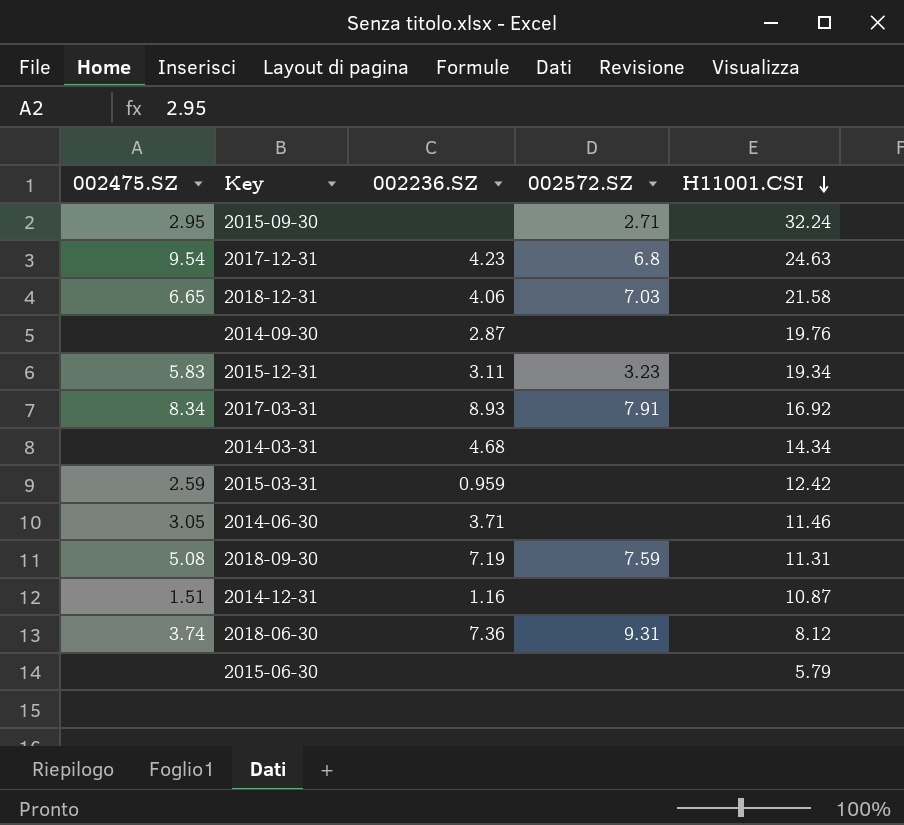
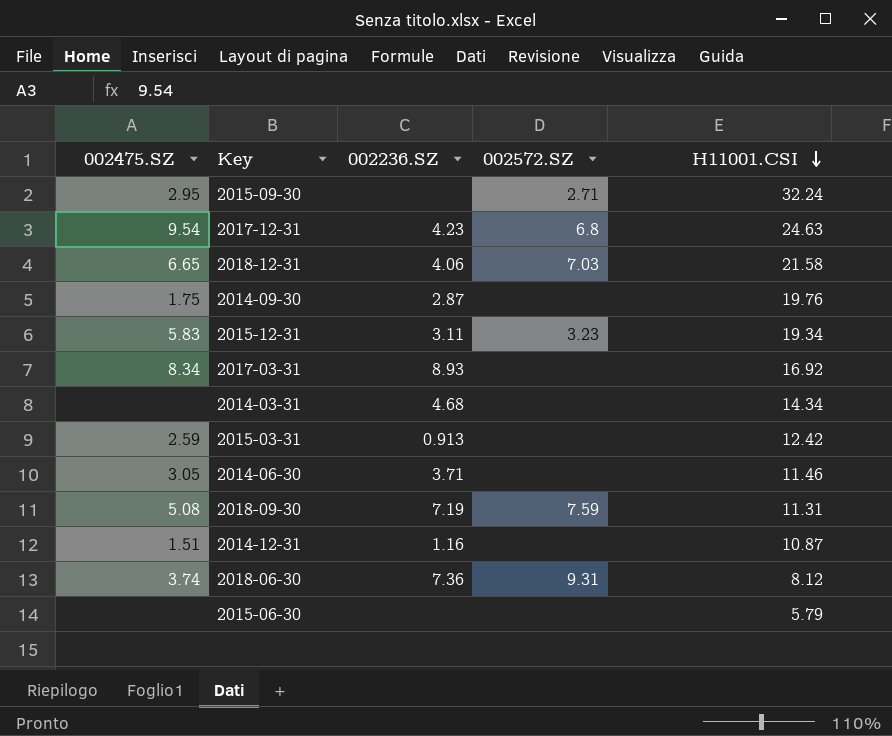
2014-09-30 | 002475.SZ: none -> 1.75
2017-03-31 | 002572.SZ: 7.91 -> none
2015-03-31 | 002236.SZ: 0.959 -> 0.913

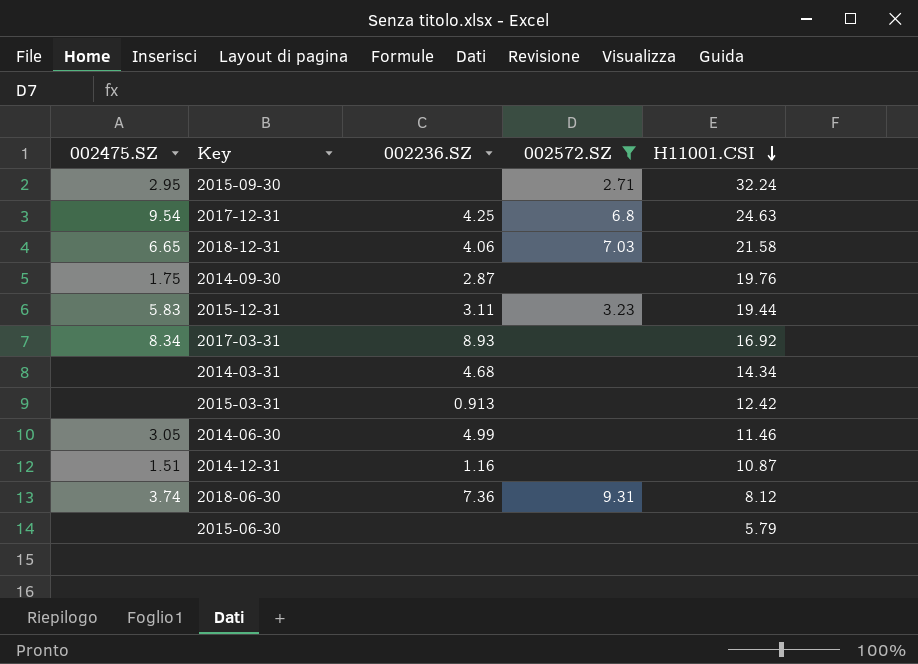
filter: none -> 002572.SZ != 7.59
2017-12-31 | 002236.SZ: 4.23 -> 4.25
2015-12-31 | H11001.CSI: 19.34 -> 19.44
2015-03-31 | 002475.SZ: 2.59 -> none
2014-06-30 | 002236.SZ: 3.71 -> 4.99

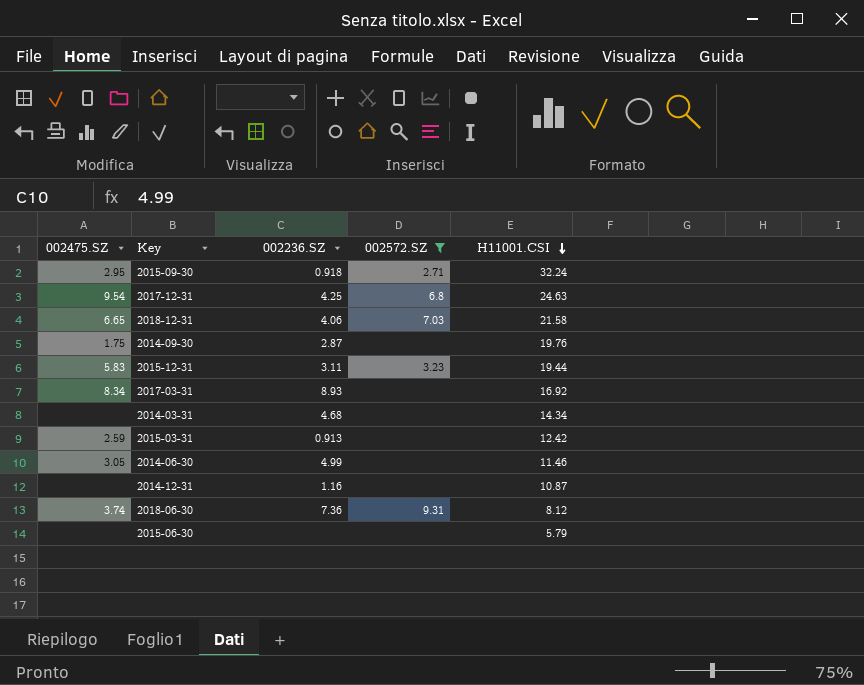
2015-09-30 | 002236.SZ: none -> 0.918
2015-03-31 | 002475.SZ: none -> 2.59
2014-12-31 | 002475.SZ: 1.51 -> none

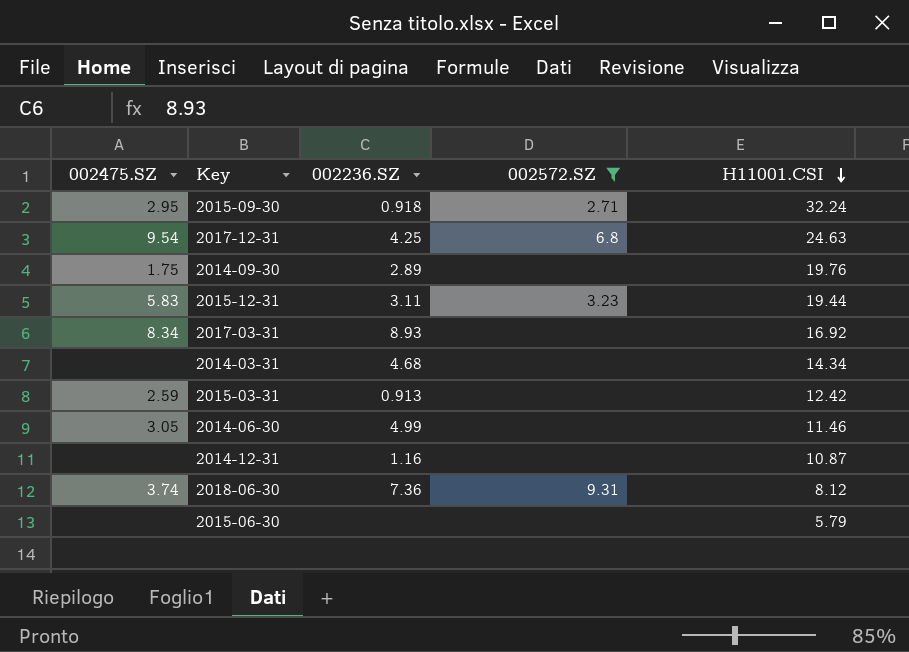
row 2018-12-31: 6.65 | 4.06 | 7.03 | 21.58 -> none
2014-09-30 | 002236.SZ: 2.87 -> 2.89

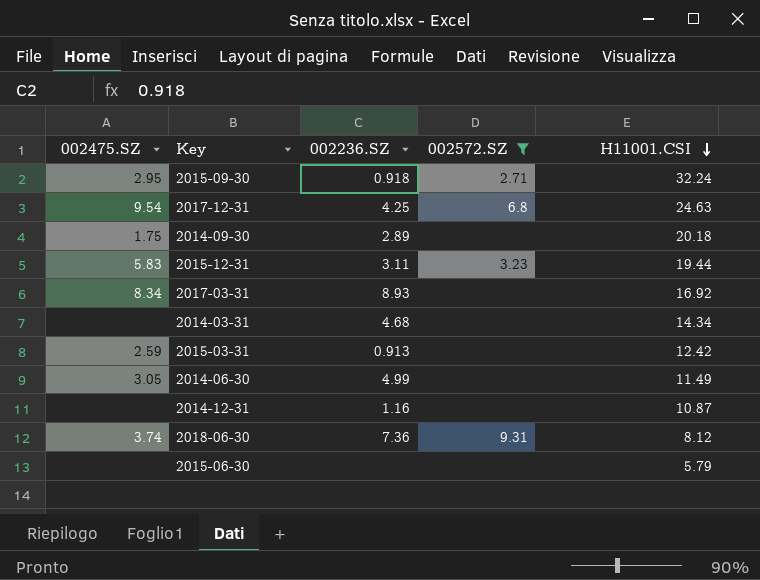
2014-09-30 | H11001.CSI: 19.76 -> 20.18
2014-06-30 | H11001.CSI: 11.46 -> 11.49

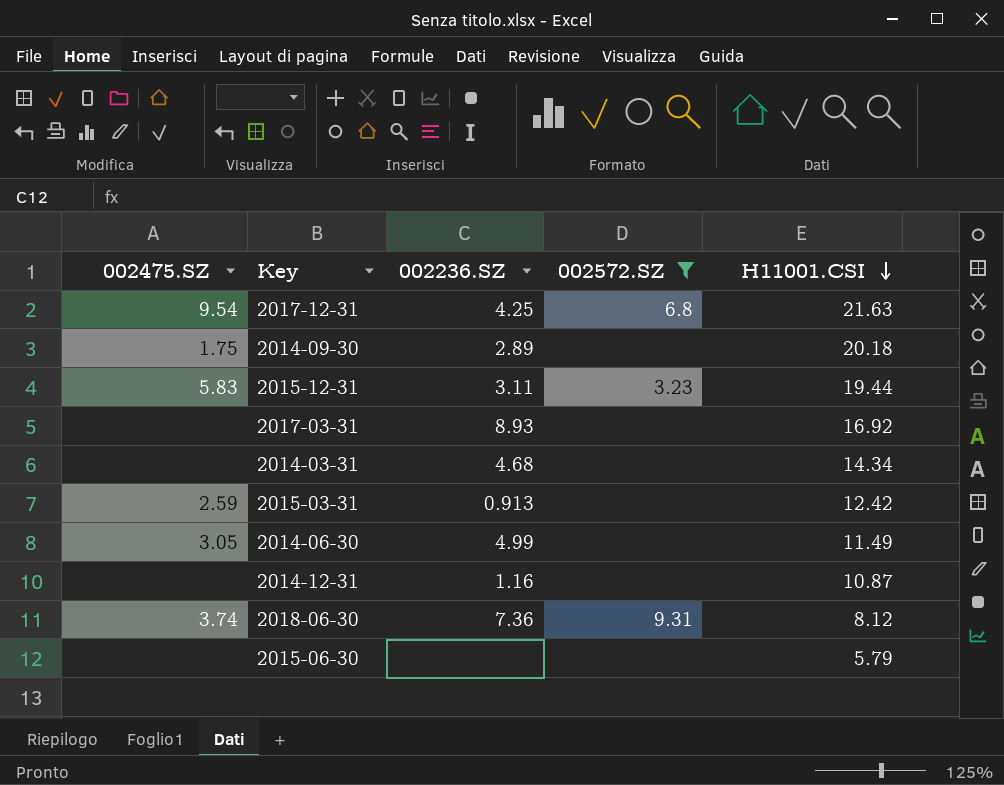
row 2015-09-30: 2.95 | 0.918 | 2.71 | 32.24 -> none
2017-12-31 | H11001.CSI: 24.63 -> 21.63
2017-03-31 | 002475.SZ: 8.34 -> none

